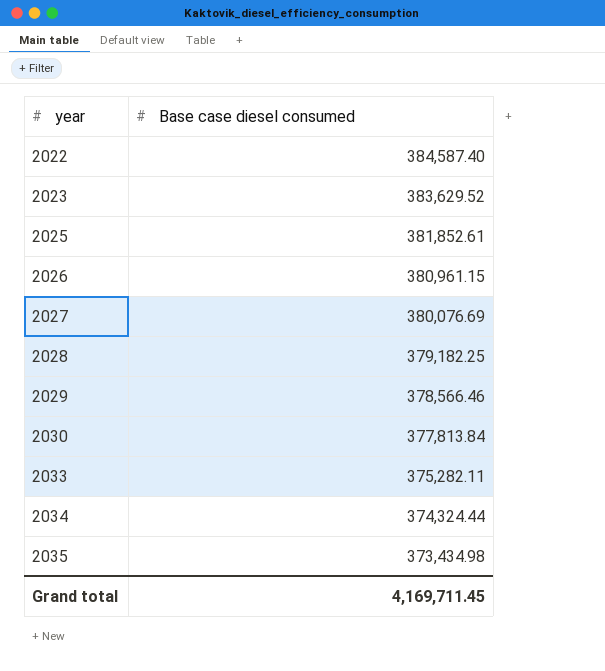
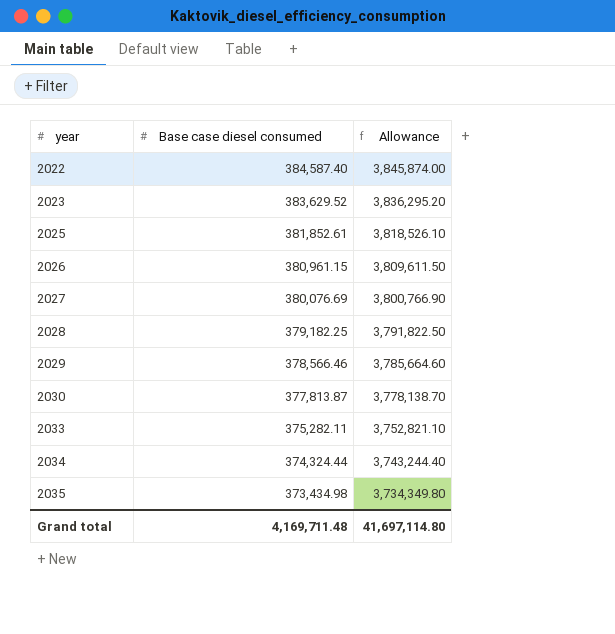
column Allowance | formula: none -> [Base case diesel consumed] * 10
2030 | Base case diesel consumed: 377,813.84 -> 377,813.87
Grand total | Base case diesel consumed: 4,169,711.45 -> 4,169,711.48

